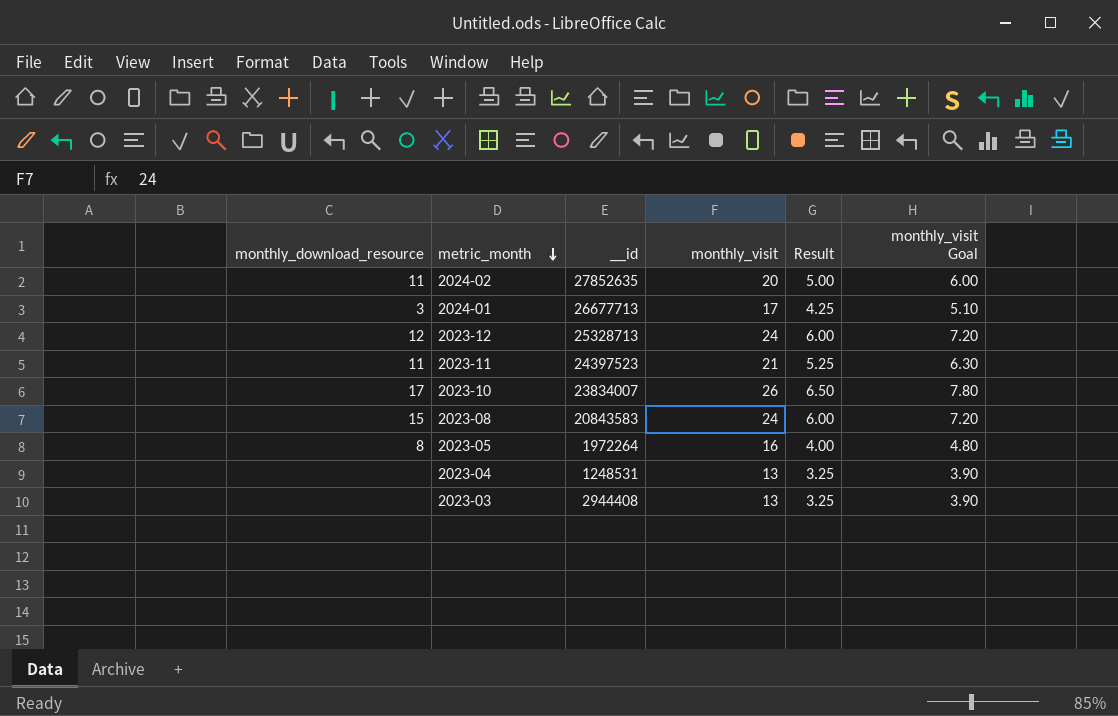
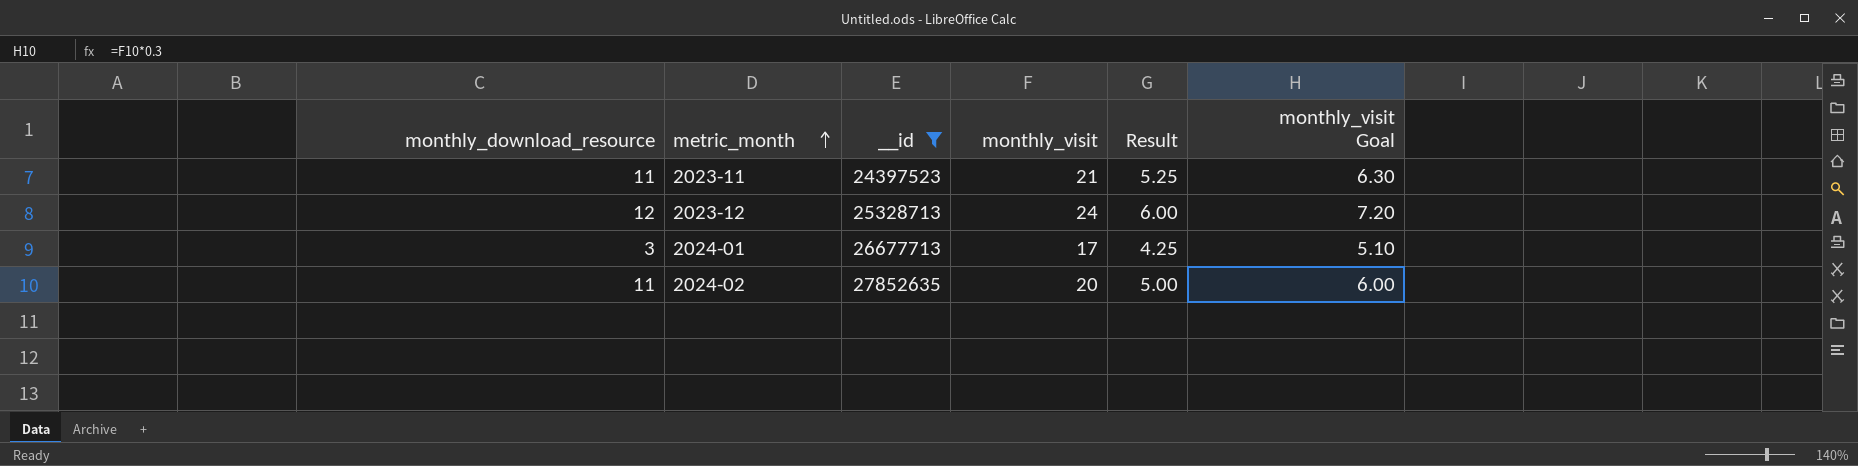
filter: none -> __id >= 24397523
row order: metric_month descending -> metric_month ascending

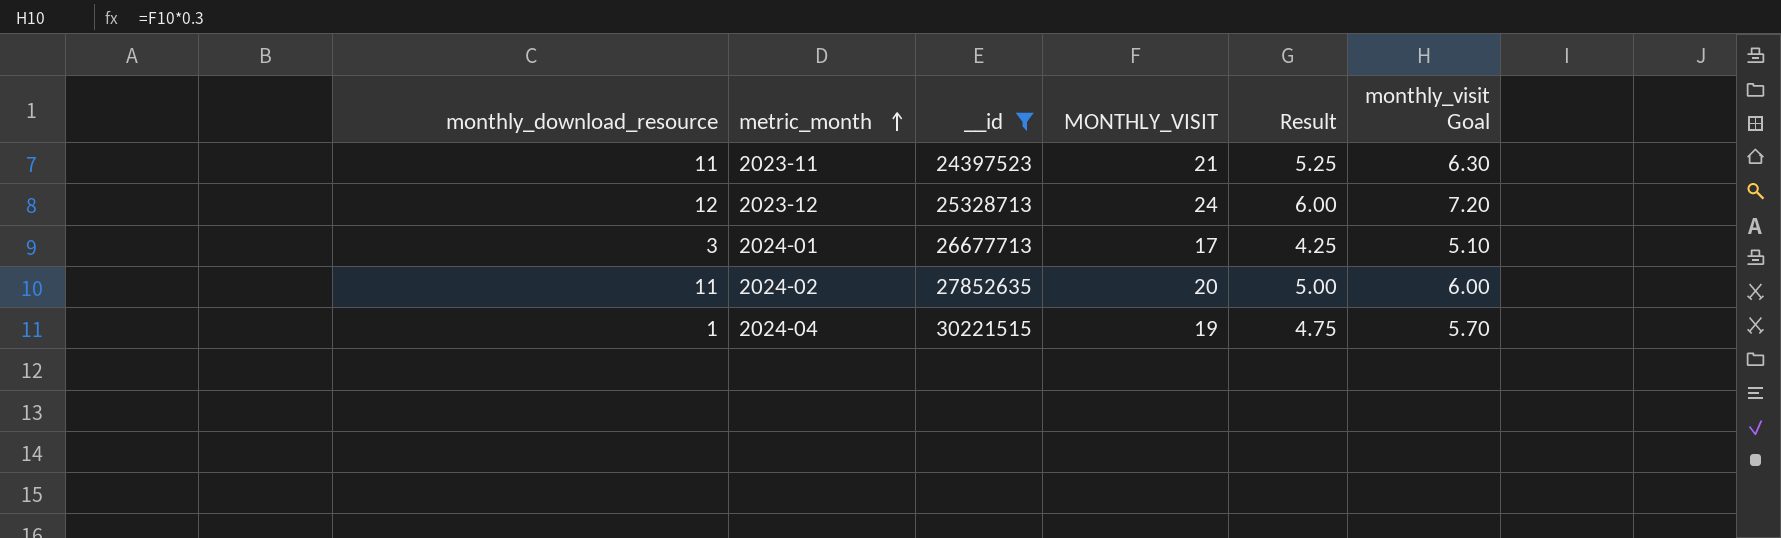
column name: monthly_visit -> MONTHLY_VISIT
row 2024-04: none -> 1 | 30221515 | 19 | 4.75 | 5.70

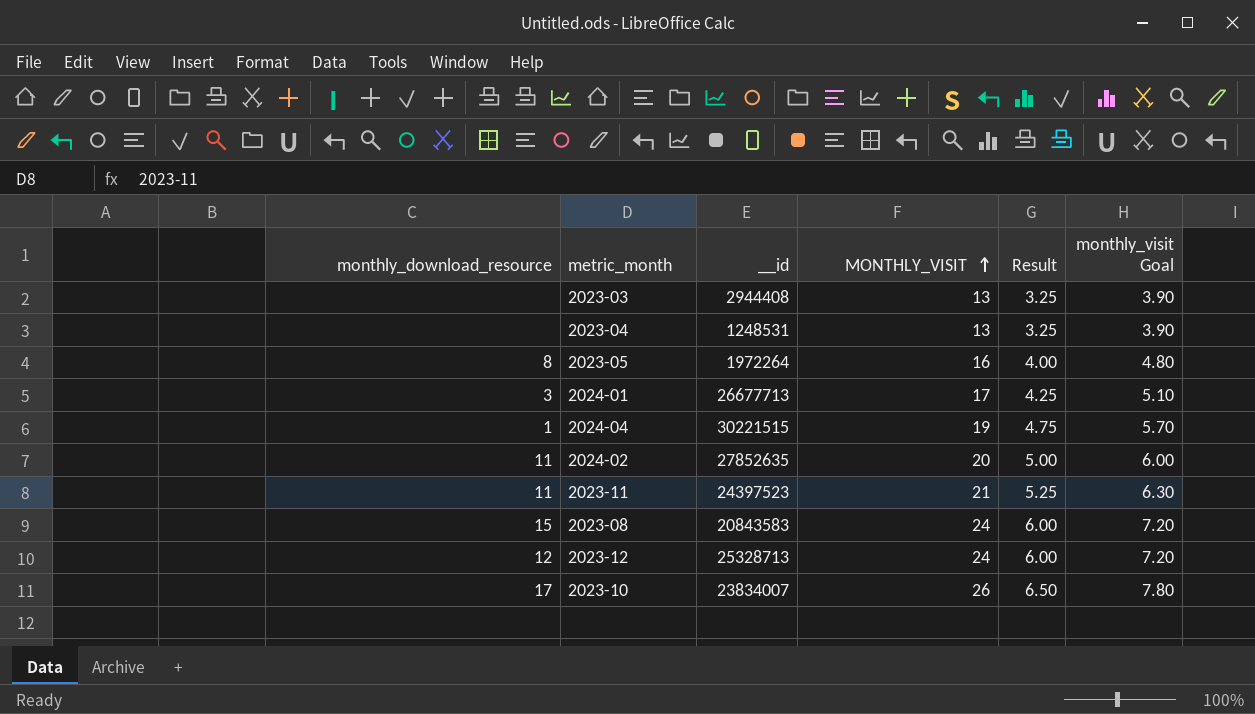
filter: __id >= 24397523 -> none
row order: metric_month ascending -> MONTHLY_VISIT ascending

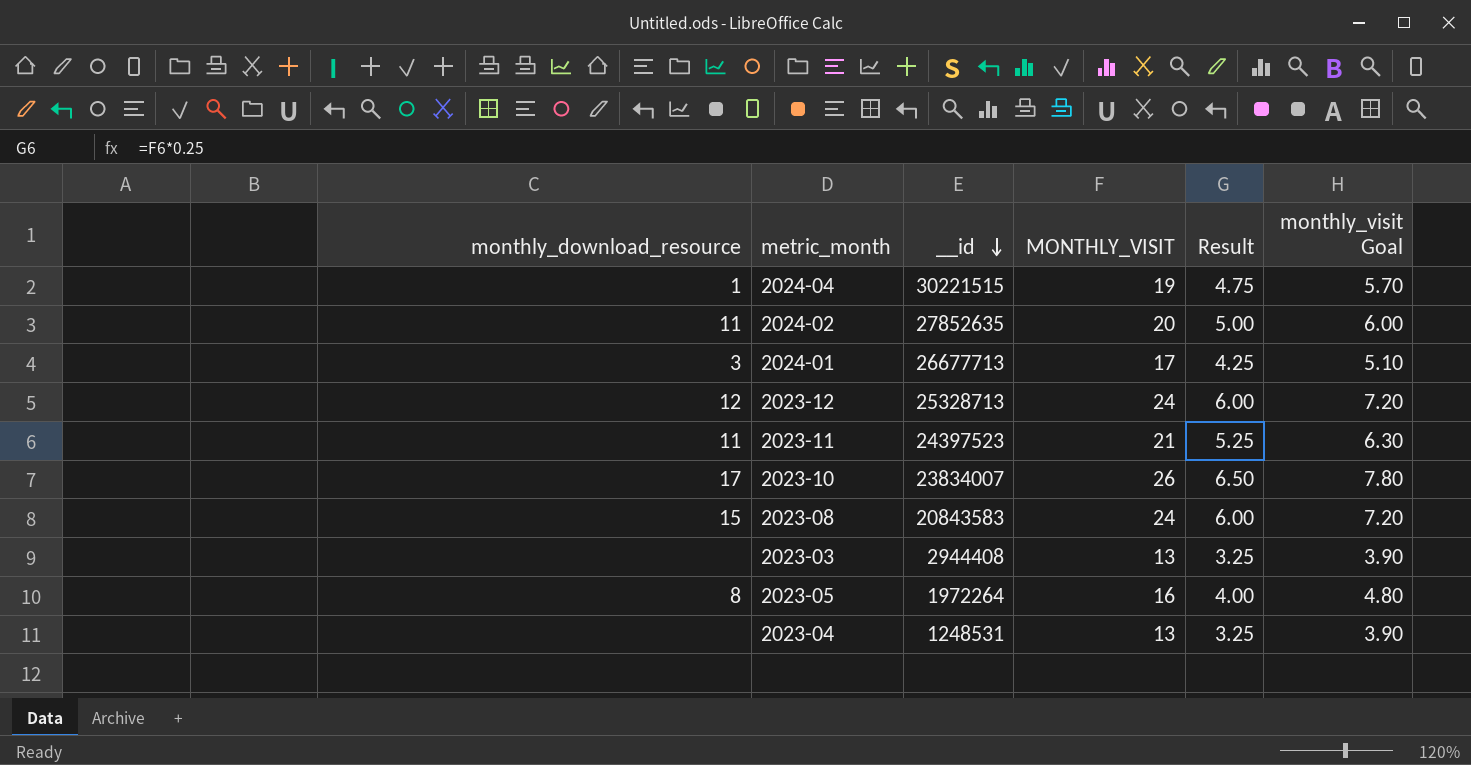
row order: MONTHLY_VISIT ascending -> __id descending

